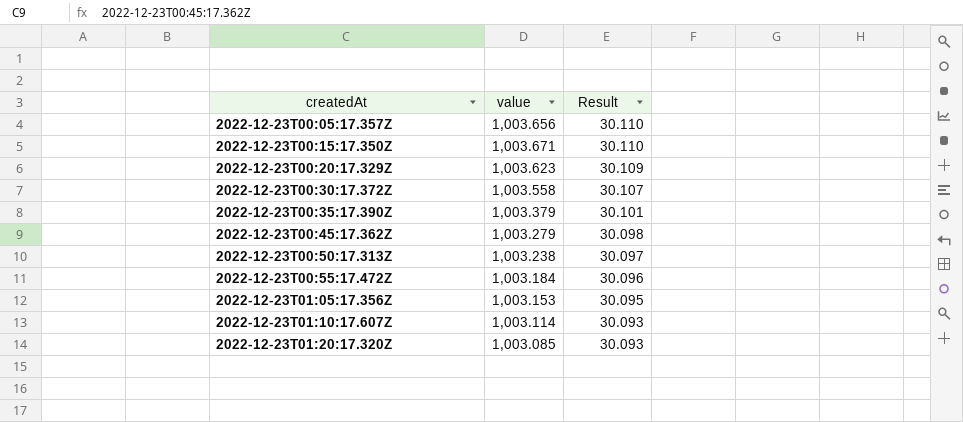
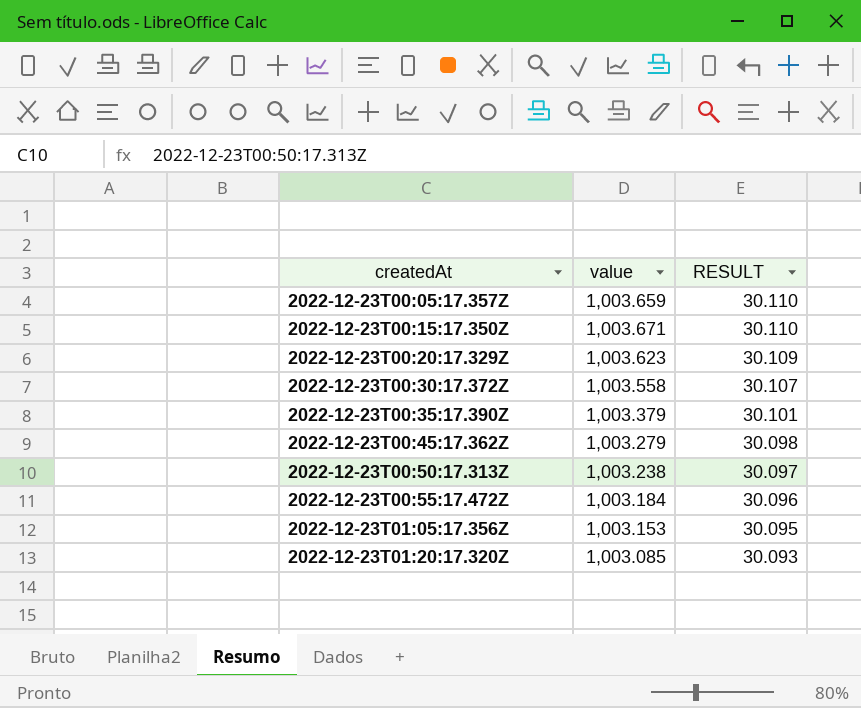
column name: Result -> RESULT
row 2022-12-23T01:10:17.607Z: 1,003.114 | 30.093 -> none
2022-12-23T00:05:17.357Z | value: 1,003.656 -> 1,003.659

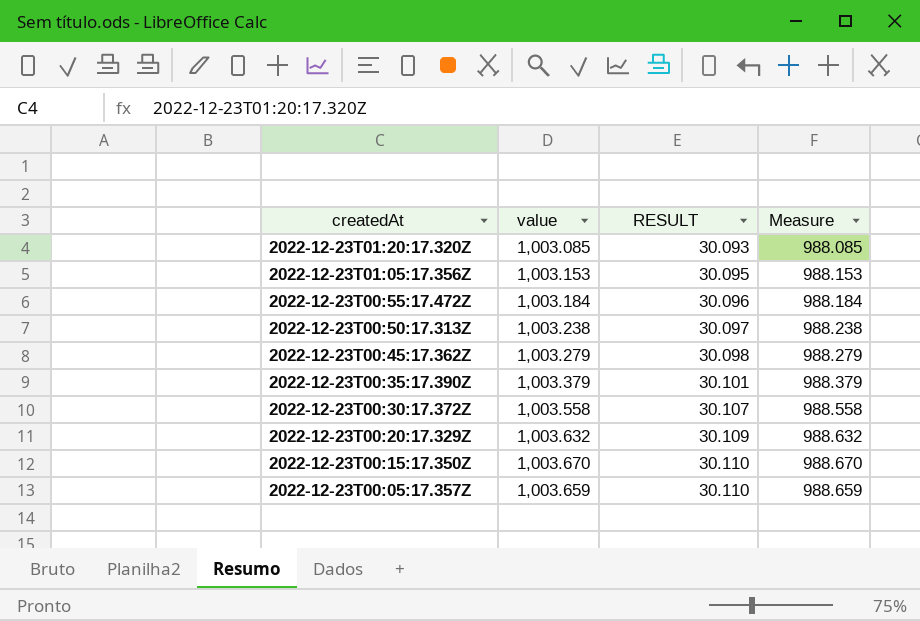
row order: createdAt ascending -> createdAt descending
column Measure | formula: none -> [value] - 15
2022-12-23T00:20:17.329Z | value: 1,003.623 -> 1,003.632
2022-12-23T00:15:17.350Z | value: 1,003.671 -> 1,003.670

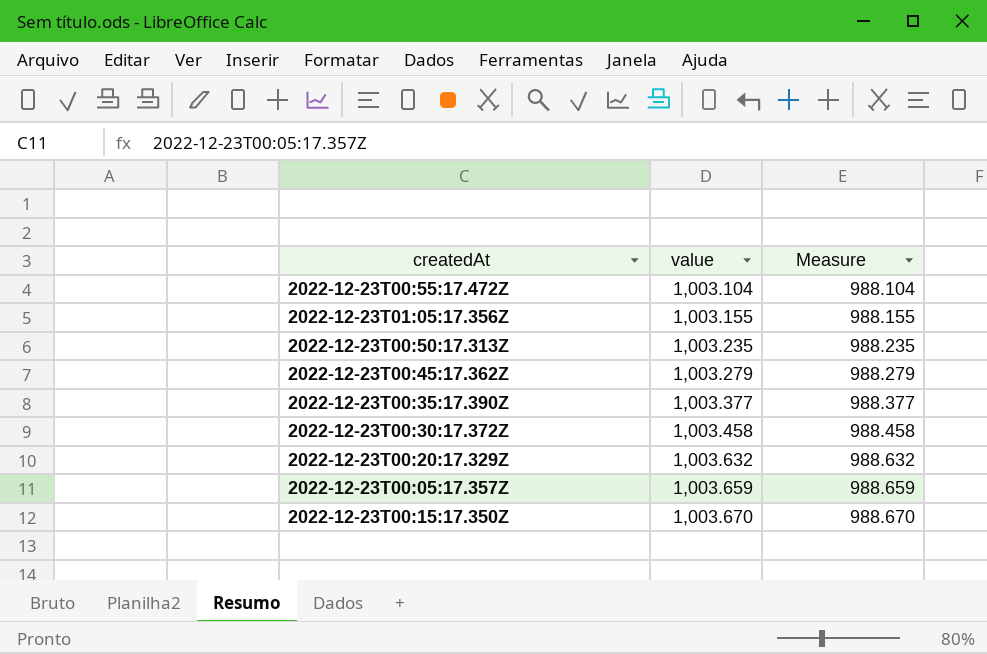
row order: createdAt descending -> value ascending
column RESULT | formula: [value] * 0.03 -> none
row 2022-12-23T01:20:17.320Z: 1,003.085 | 30.093 | 988.085 -> none
2022-12-23T00:55:17.472Z | value: 1,003.184 -> 1,003.104
2022-12-23T00:55:17.472Z | Measure: 988.184 -> 988.104
2022-12-23T01:05:17.356Z | value: 1,003.153 -> 1,003.155
2022-12-23T01:05:17.356Z | Measure: 988.153 -> 988.155
2022-12-23T00:50:17.313Z | value: 1,003.238 -> 1,003.235
2022-12-23T00:50:17.313Z | Measure: 988.238 -> 988.235
2022-12-23T00:35:17.390Z | value: 1,003.379 -> 1,003.377
2022-12-23T00:35:17.390Z | Measure: 988.379 -> 988.377
2022-12-23T00:30:17.372Z | value: 1,003.558 -> 1,003.458
2022-12-23T00:30:17.372Z | Measure: 988.558 -> 988.458

